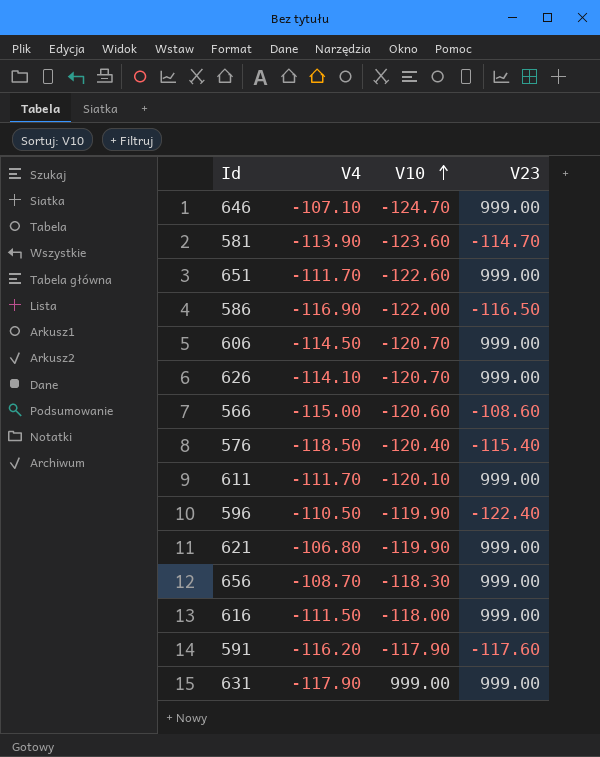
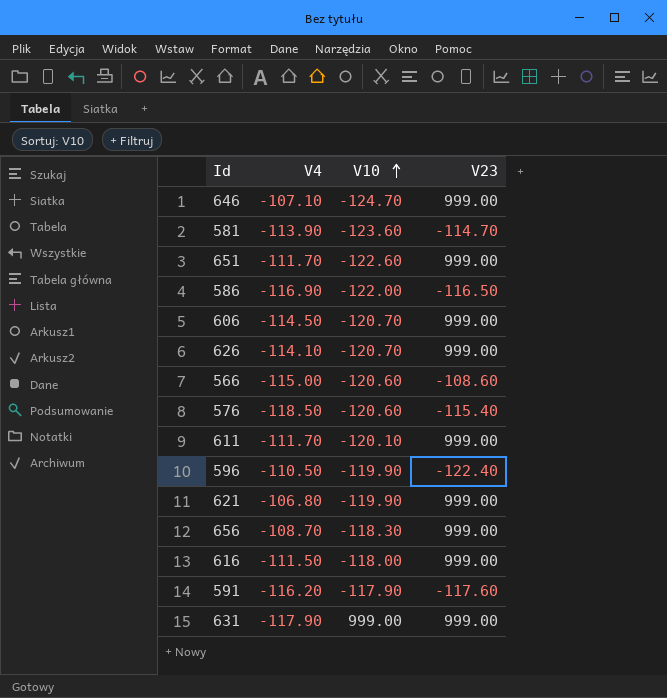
576 | V10: -120.40 -> -120.60

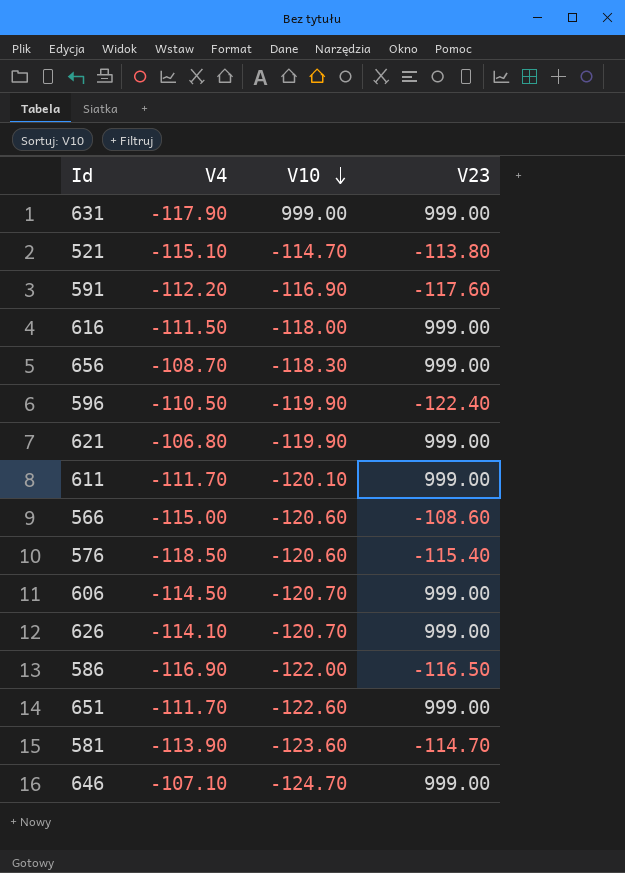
row order: V10 ascending -> V10 descending
row 521: none -> -115.10 | -114.70 | -113.80
591 | V4: -116.20 -> -112.20
591 | V10: -117.90 -> -116.90

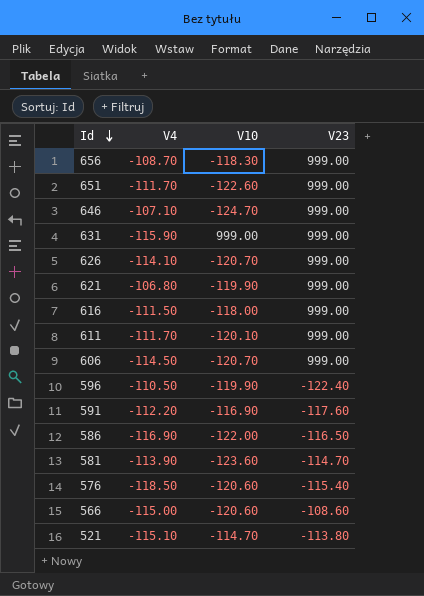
row order: V10 descending -> Id descending
631 | V4: -117.90 -> -115.90

